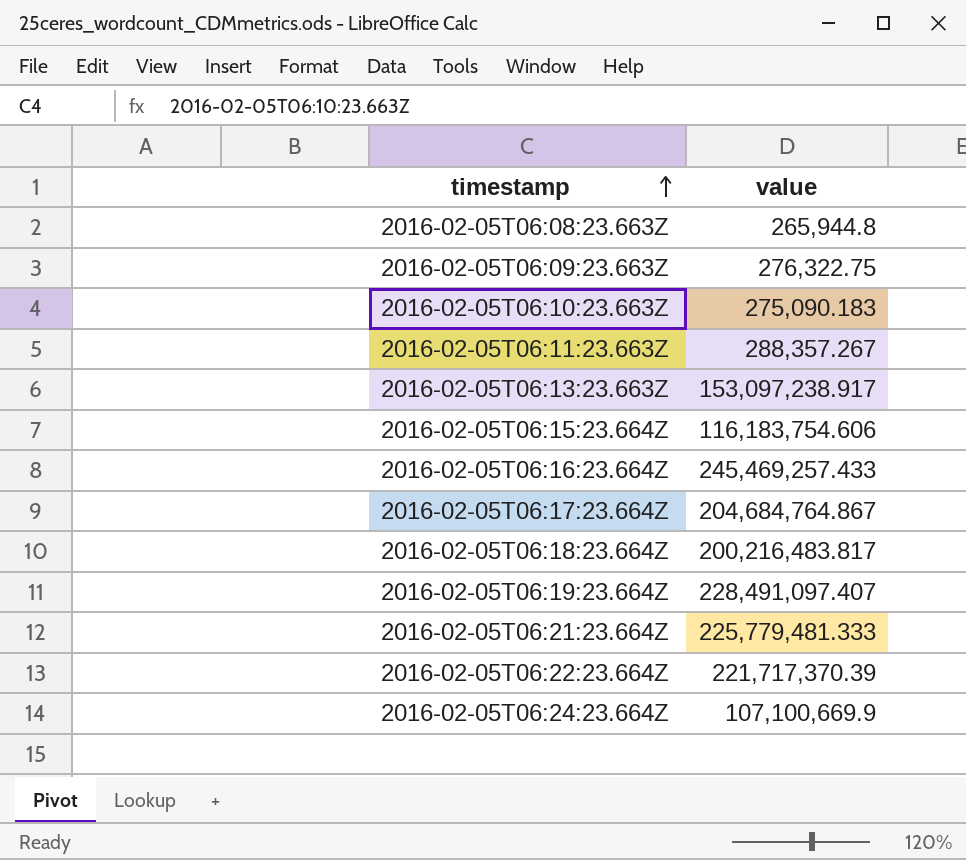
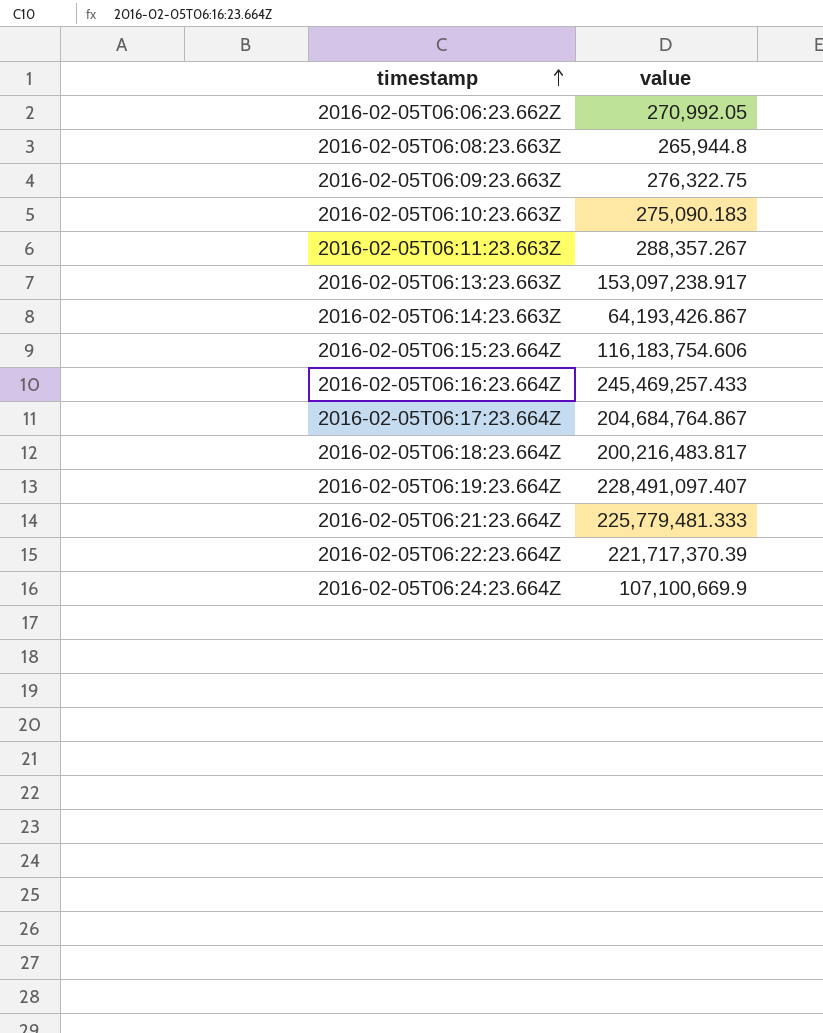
row 2016-02-05T06:06:23.662Z: none -> 270,992.05
row 2016-02-05T06:14:23.663Z: none -> 64,193,426.867

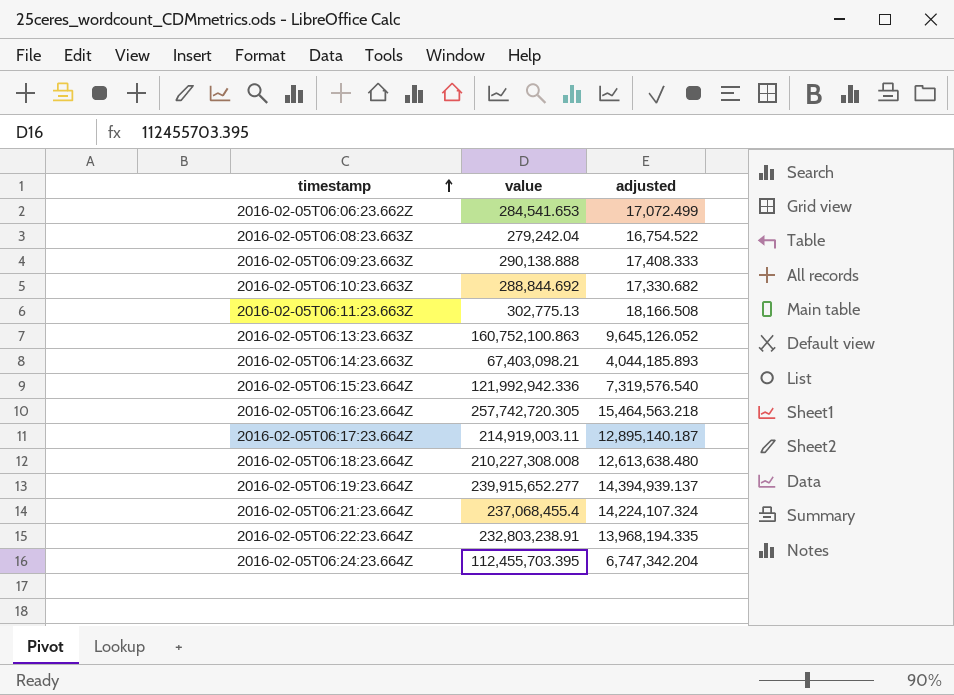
column adjusted | formula: none -> [value] * 0.06
2016-02-05T06:06:23.662Z | value: 270,992.05 -> 284,541.653
2016-02-05T06:08:23.663Z | value: 265,944.8 -> 279,242.04
2016-02-05T06:09:23.663Z | value: 276,322.75 -> 290,138.888
2016-02-05T06:10:23.663Z | value: 275,090.183 -> 288,844.692
2016-02-05T06:11:23.663Z | value: 288,357.267 -> 302,775.13
2016-02-05T06:13:23.663Z | value: 153,097,238.917 -> 160,752,100.863
2016-02-05T06:14:23.663Z | value: 64,193,426.867 -> 67,403,098.21
2016-02-05T06:15:23.664Z | value: 116,183,754.606 -> 121,992,942.336
2016-02-05T06:16:23.664Z | value: 245,469,257.433 -> 257,742,720.305
2016-02-05T06:17:23.664Z | value: 204,684,764.867 -> 214,919,003.11
2016-02-05T06:18:23.664Z | value: 200,216,483.817 -> 210,227,308.008
2016-02-05T06:19:23.664Z | value: 228,491,097.407 -> 239,915,652.277
2016-02-05T06:21:23.664Z | value: 225,779,481.333 -> 237,068,455.4
2016-02-05T06:22:23.664Z | value: 221,717,370.39 -> 232,803,238.91
2016-02-05T06:24:23.664Z | value: 107,100,669.9 -> 112,455,703.395

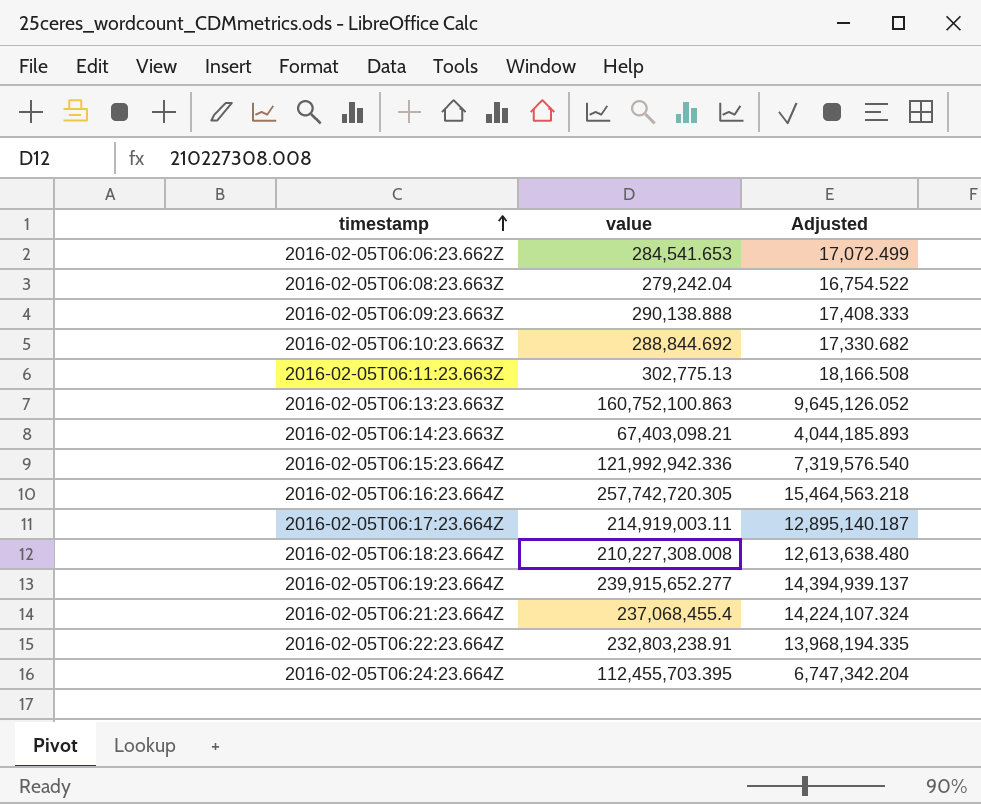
column name: adjusted -> Adjusted

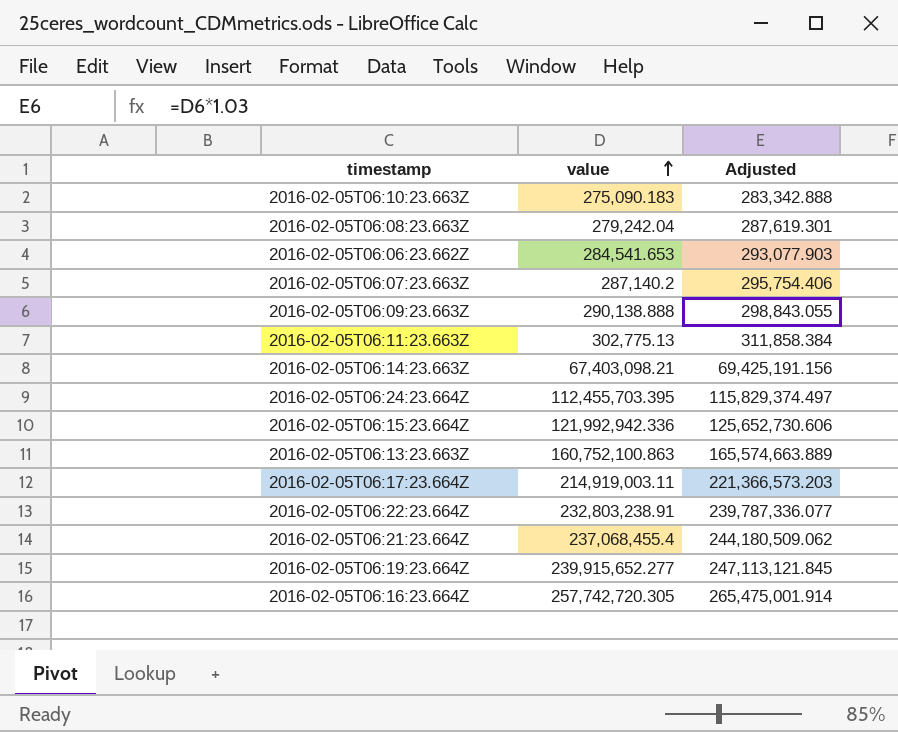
row order: timestamp ascending -> value ascending
column Adjusted | formula: [value] * 0.06 -> [value] * 1.03
row 2016-02-05T06:18:23.664Z: 210,227,308.008 | 12,613,638.480 -> none
2016-02-05T06:10:23.663Z | value: 288,844.692 -> 275,090.183
row 2016-02-05T06:07:23.663Z: none -> 287,140.2 | 295,754.406

